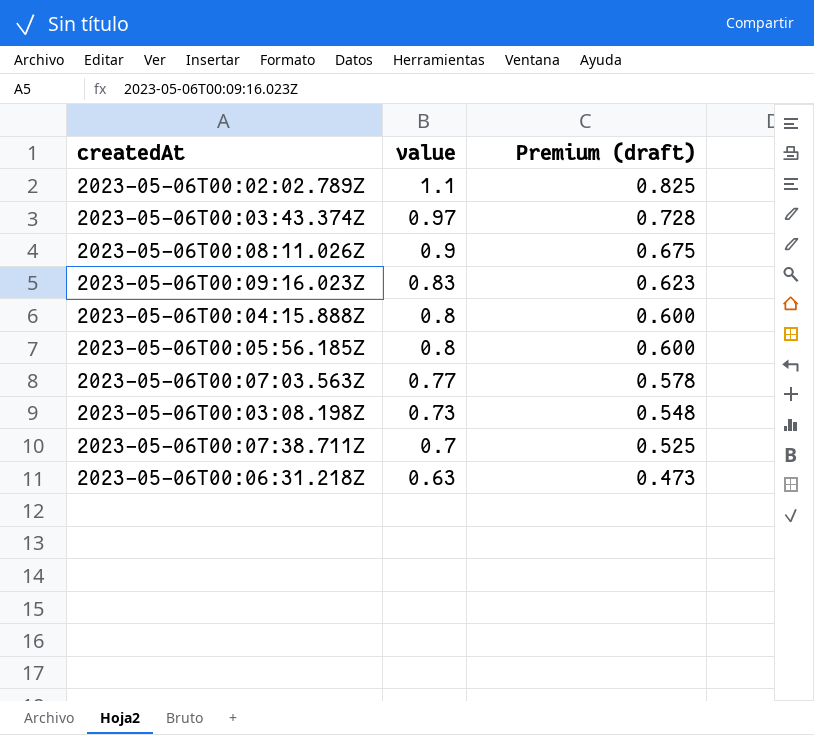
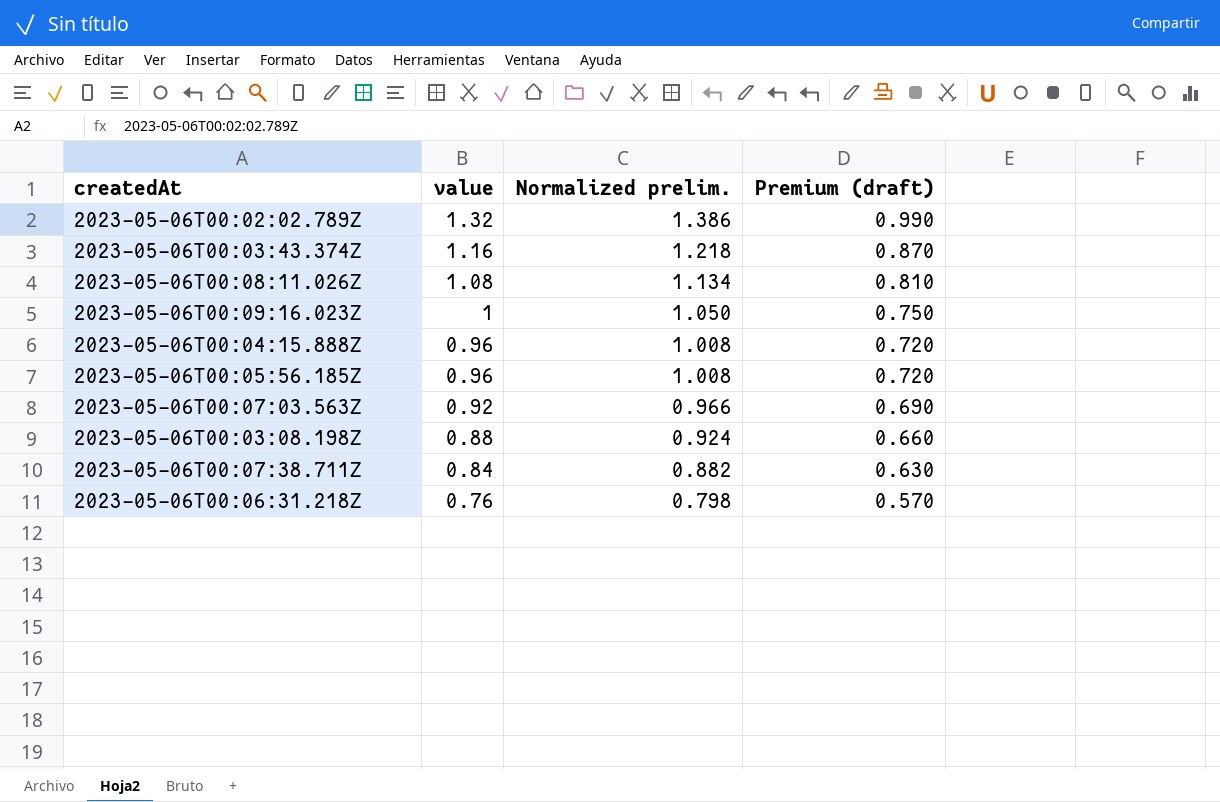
column Normalized prelim. | formula: none -> [value] * 1.05
2023-05-06T00:02:02.789Z | value: 1.1 -> 1.32
2023-05-06T00:02:02.789Z | Premium (draft): 0.825 -> 0.990
2023-05-06T00:03:43.374Z | value: 0.97 -> 1.16
2023-05-06T00:03:43.374Z | Premium (draft): 0.728 -> 0.870
2023-05-06T00:08:11.026Z | value: 0.9 -> 1.08
2023-05-06T00:08:11.026Z | Premium (draft): 0.675 -> 0.810
2023-05-06T00:09:16.023Z | value: 0.83 -> 1
2023-05-06T00:09:16.023Z | Premium (draft): 0.623 -> 0.750
2023-05-06T00:04:15.888Z | value: 0.8 -> 0.96
2023-05-06T00:04:15.888Z | Premium (draft): 0.600 -> 0.720
2023-05-06T00:05:56.185Z | value: 0.8 -> 0.96
2023-05-06T00:05:56.185Z | Premium (draft): 0.600 -> 0.720
2023-05-06T00:07:03.563Z | value: 0.77 -> 0.92
2023-05-06T00:07:03.563Z | Premium (draft): 0.578 -> 0.690
2023-05-06T00:03:08.198Z | value: 0.73 -> 0.88
2023-05-06T00:03:08.198Z | Premium (draft): 0.548 -> 0.660
2023-05-06T00:07:38.711Z | value: 0.7 -> 0.84
2023-05-06T00:07:38.711Z | Premium (draft): 0.525 -> 0.630
2023-05-06T00:06:31.218Z | value: 0.63 -> 0.76
2023-05-06T00:06:31.218Z | Premium (draft): 0.473 -> 0.570

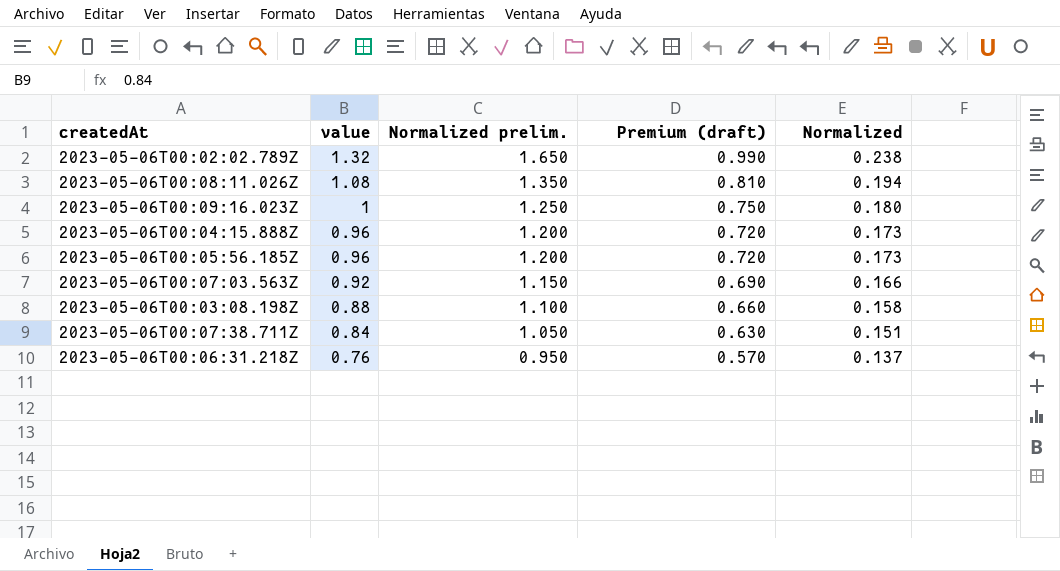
column Normalized prelim. | formula: [value] * 1.05 -> [value] * 1.25
column Normalized | formula: none -> [value] * 0.18
row 2023-05-06T00:03:43.374Z: 1.16 | 1.218 | 0.870 -> none

